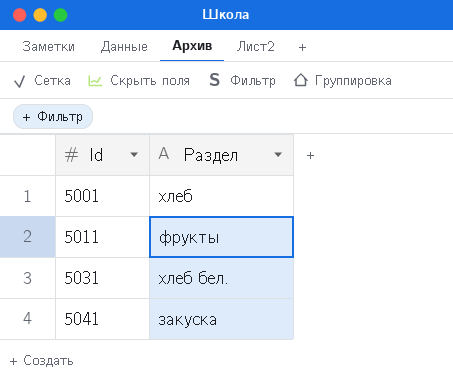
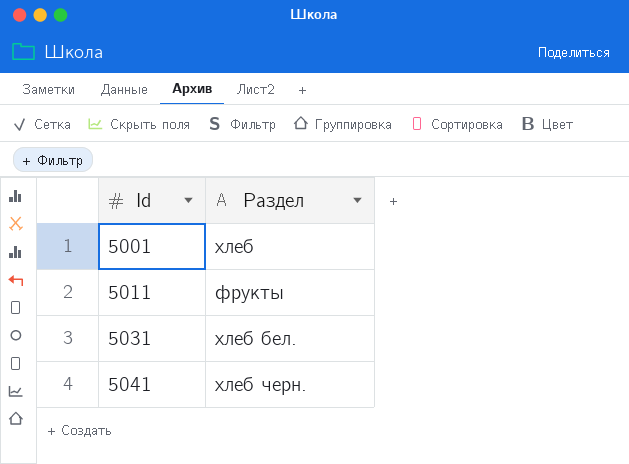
5041 | Раздел: закуска -> хлеб черн.

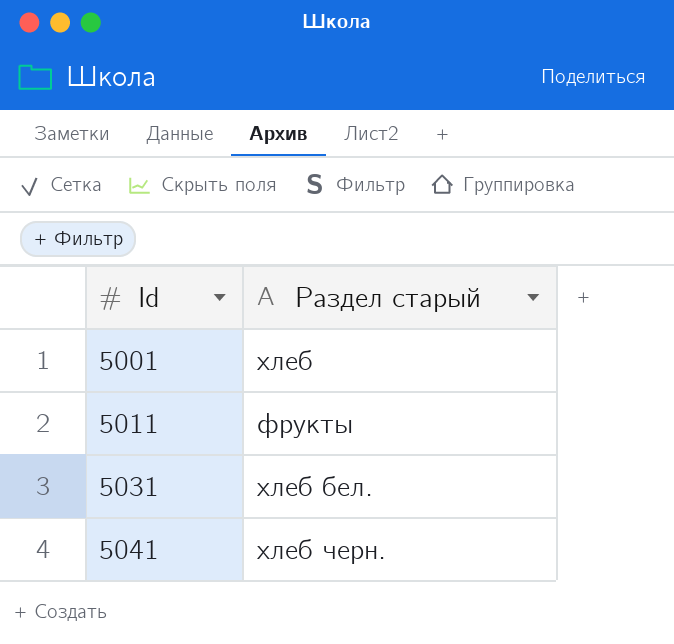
column name: Раздел -> Раздел старый

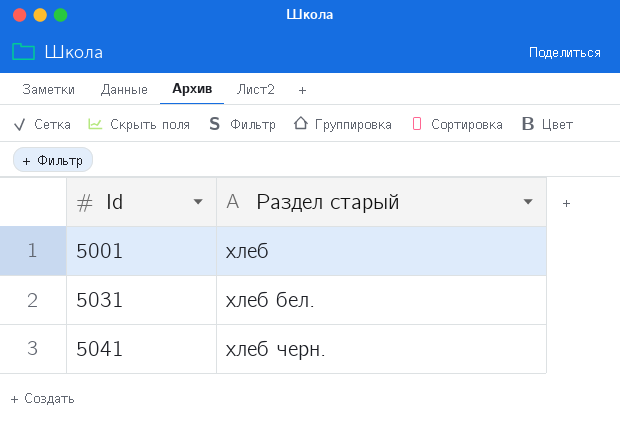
row 5011: фрукты -> none

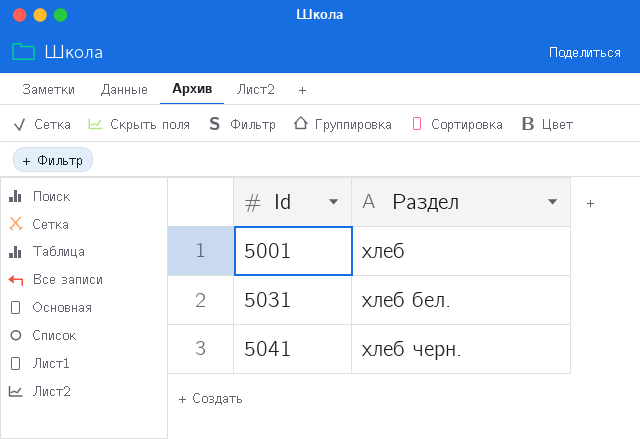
column name: Раздел старый -> Раздел

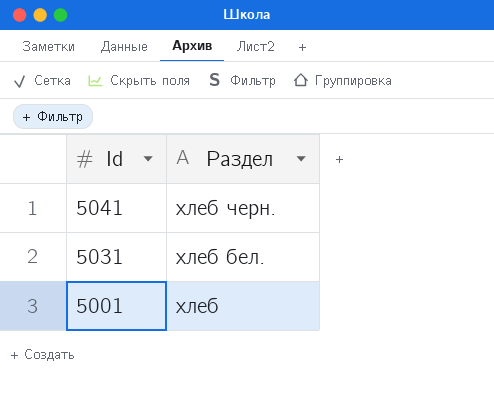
row order: Id ascending -> Id descending

